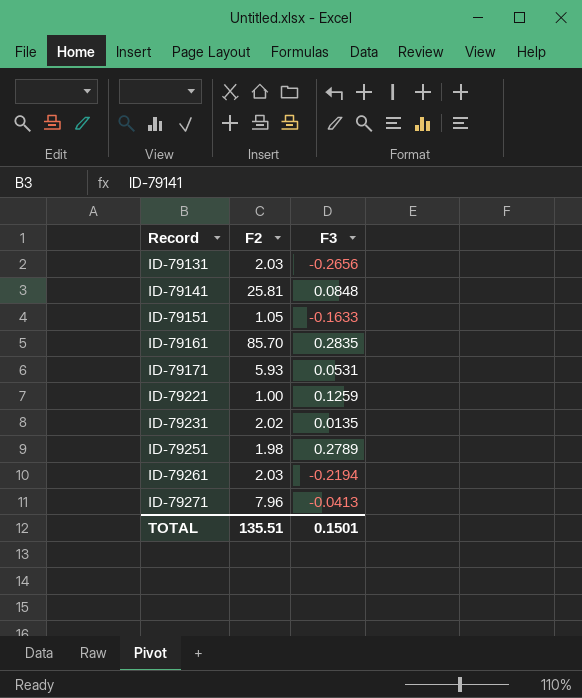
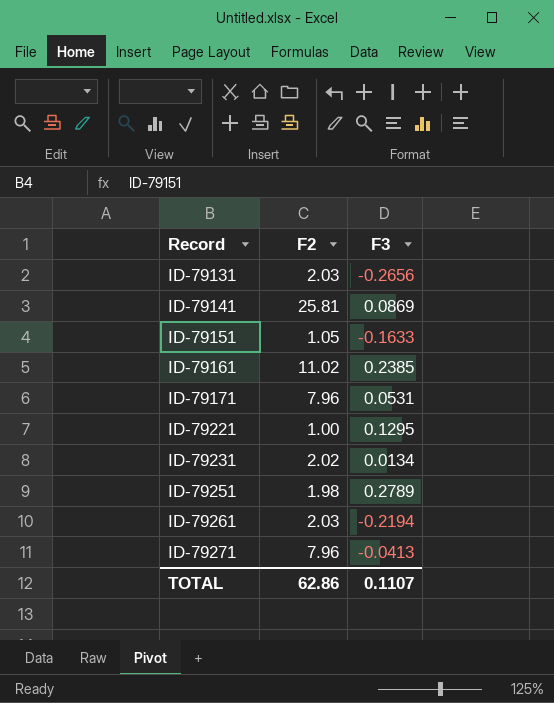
ID-79141 | F3: 0.0848 -> 0.0869
ID-79161 | F2: 85.70 -> 11.02
ID-79161 | F3: 0.2835 -> 0.2385
ID-79171 | F2: 5.93 -> 7.96
ID-79221 | F3: 0.1259 -> 0.1295
ID-79231 | F3: 0.0135 -> 0.0134
TOTAL | F2: 135.51 -> 62.86
TOTAL | F3: 0.1501 -> 0.1107

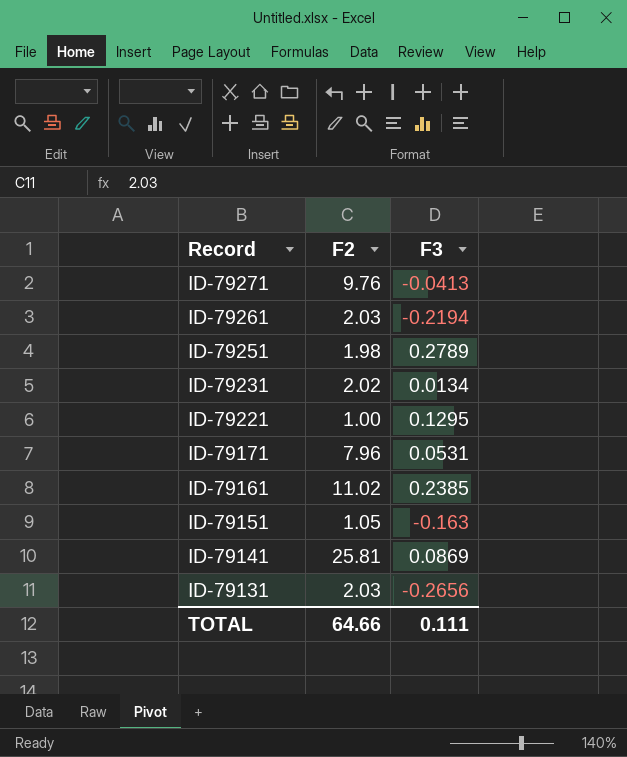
row order: Record ascending -> Record descending
ID-79271 | F2: 7.96 -> 9.76
ID-79151 | F3: -0.1633 -> -0.163
TOTAL | F2: 62.86 -> 64.66
TOTAL | F3: 0.1107 -> 0.111

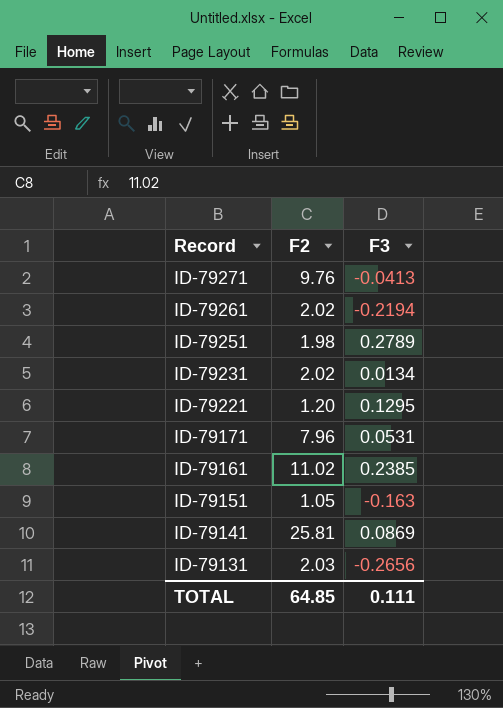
ID-79261 | F2: 2.03 -> 2.02
ID-79221 | F2: 1.00 -> 1.20
TOTAL | F2: 64.66 -> 64.85

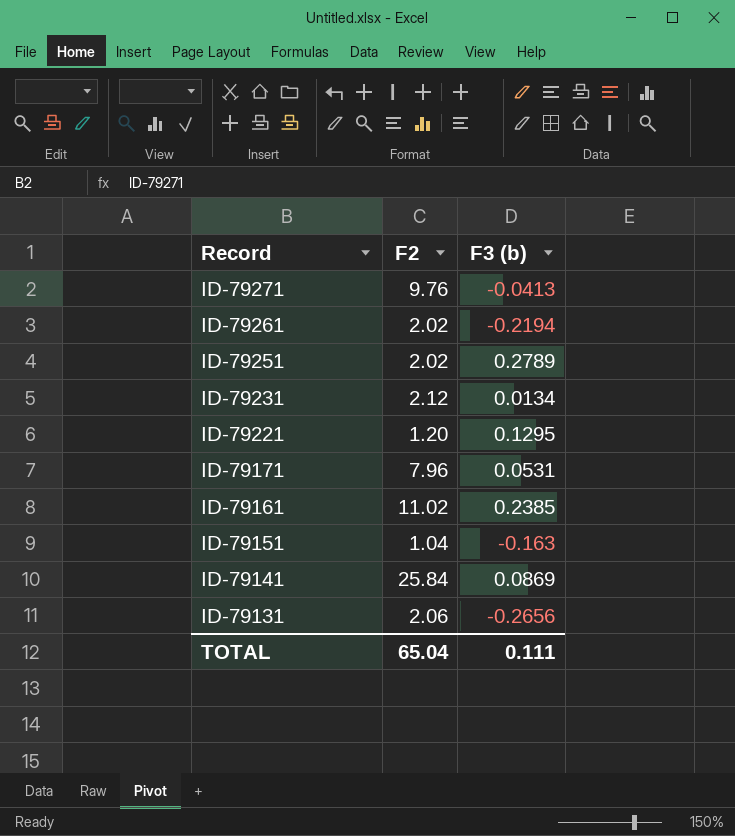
column name: F3 -> F3 (b)
ID-79251 | F2: 1.98 -> 2.02
ID-79231 | F2: 2.02 -> 2.12
ID-79151 | F2: 1.05 -> 1.04
ID-79141 | F2: 25.81 -> 25.84
ID-79131 | F2: 2.03 -> 2.06
TOTAL | F2: 64.85 -> 65.04

